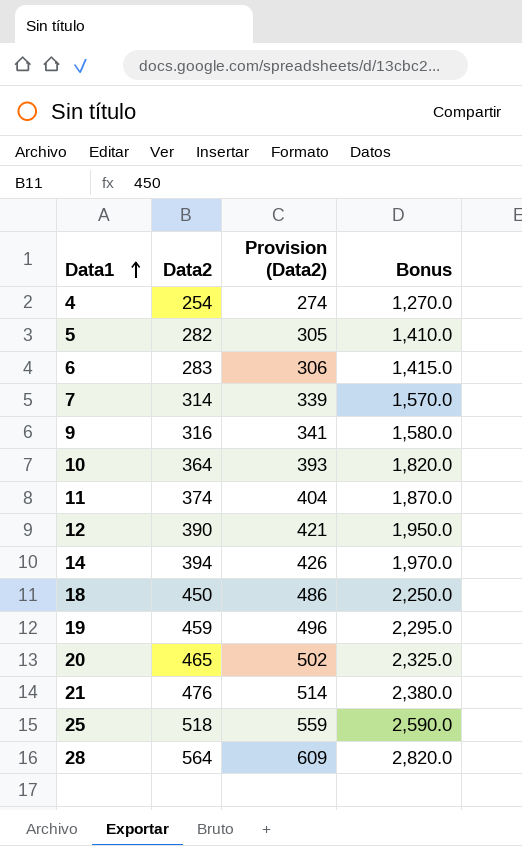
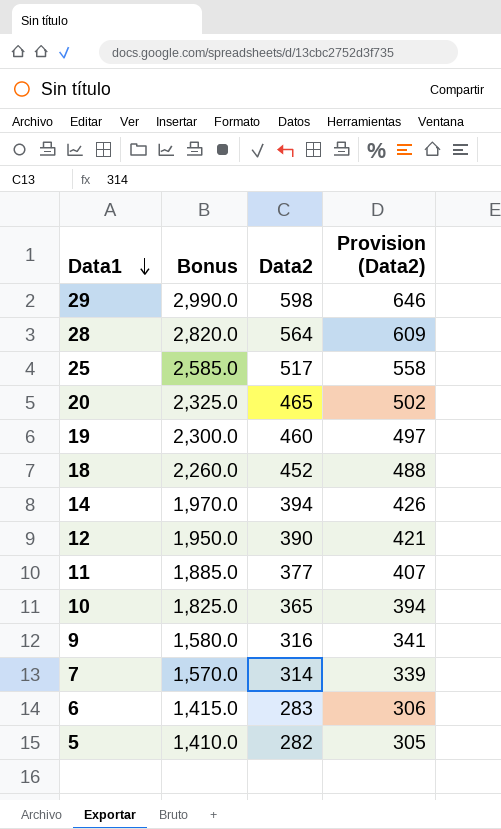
row order: Data1 ascending -> Data1 descending
column Bonus | position: 4 -> 2
row 4: 254 | 274 | 1,270.0 -> none
row 21: 476 | 514 | 2,380.0 -> none
row 29: none -> 2,990.0 | 598 | 646
25 | Bonus: 2,590.0 -> 2,585.0
25 | Data2: 518 -> 517
25 | Provision (Data2): 559 -> 558
19 | Bonus: 2,295.0 -> 2,300.0
19 | Data2: 459 -> 460
19 | Provision (Data2): 496 -> 497
18 | Bonus: 2,250.0 -> 2,260.0
18 | Data2: 450 -> 452
18 | Provision (Data2): 486 -> 488
11 | Bonus: 1,870.0 -> 1,885.0
11 | Data2: 374 -> 377
11 | Provision (Data2): 404 -> 407
10 | Bonus: 1,820.0 -> 1,825.0
10 | Data2: 364 -> 365
10 | Provision (Data2): 393 -> 394

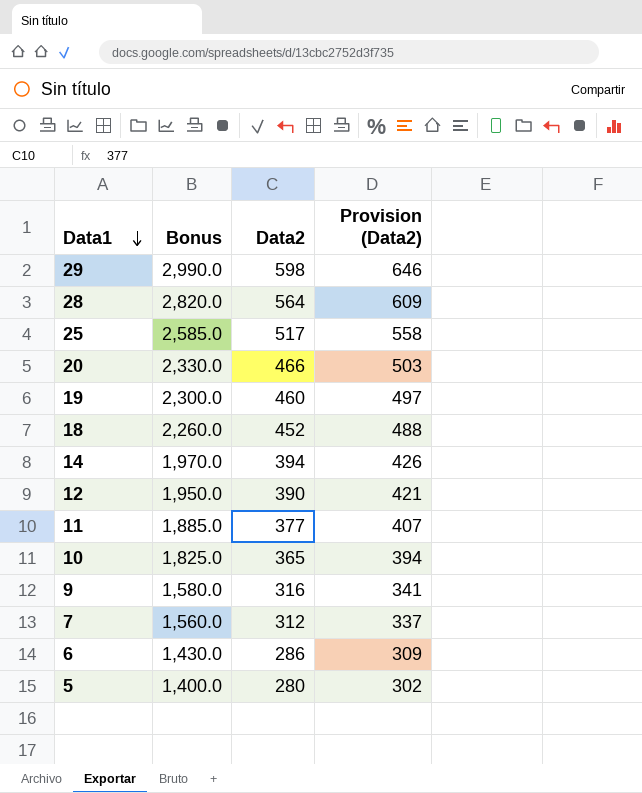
20 | Bonus: 2,325.0 -> 2,330.0
20 | Data2: 465 -> 466
20 | Provision (Data2): 502 -> 503
7 | Bonus: 1,570.0 -> 1,560.0
7 | Data2: 314 -> 312
7 | Provision (Data2): 339 -> 337
6 | Bonus: 1,415.0 -> 1,430.0
6 | Data2: 283 -> 286
6 | Provision (Data2): 306 -> 309
5 | Bonus: 1,410.0 -> 1,400.0
5 | Data2: 282 -> 280
5 | Provision (Data2): 305 -> 302

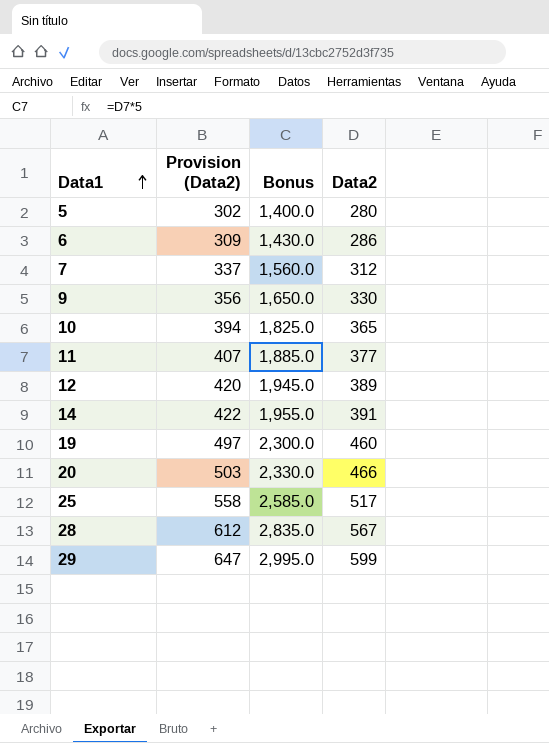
row order: Data1 descending -> Data1 ascending
column Provision (Data2) | position: 4 -> 2
row 18: 2,260.0 | 452 | 488 -> none
9 | Provision (Data2): 341 -> 356
9 | Bonus: 1,580.0 -> 1,650.0
9 | Data2: 316 -> 330
12 | Provision (Data2): 421 -> 420
12 | Bonus: 1,950.0 -> 1,945.0
12 | Data2: 390 -> 389
14 | Provision (Data2): 426 -> 422
14 | Bonus: 1,970.0 -> 1,955.0
14 | Data2: 394 -> 391
28 | Provision (Data2): 609 -> 612
28 | Bonus: 2,820.0 -> 2,835.0
28 | Data2: 564 -> 567
29 | Provision (Data2): 646 -> 647
29 | Bonus: 2,990.0 -> 2,995.0
29 | Data2: 598 -> 599

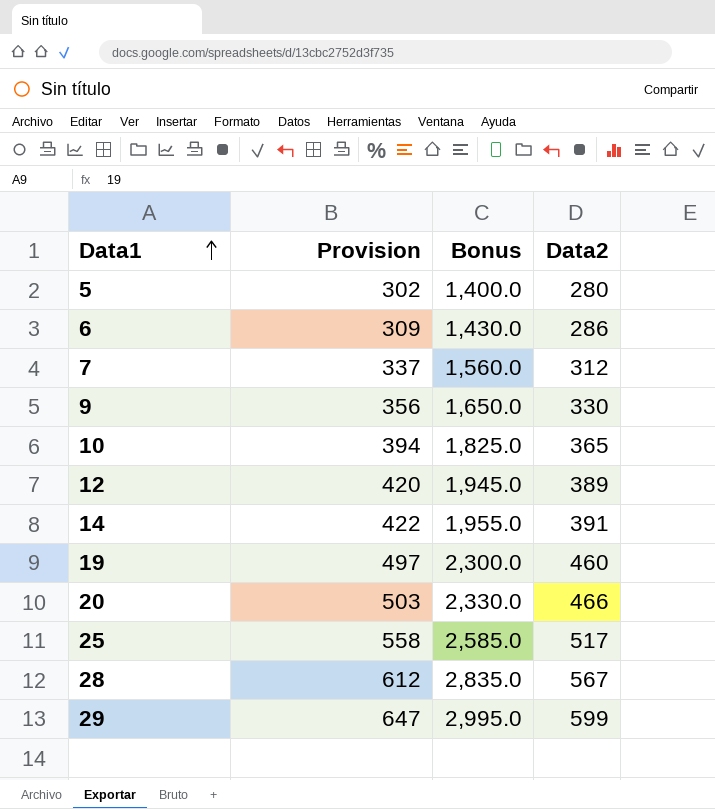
column name: Provision (Data2) -> Provision
row 11: 407 | 1,885.0 | 377 -> none

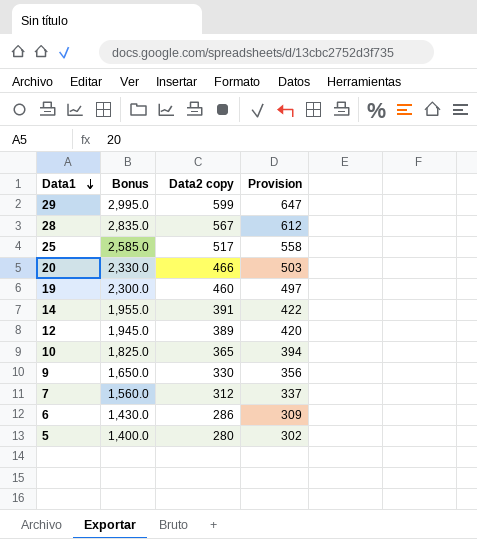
row order: Data1 ascending -> Data1 descending
column name: Data2 -> Data2 copy
column Provision | position: 2 -> 4

